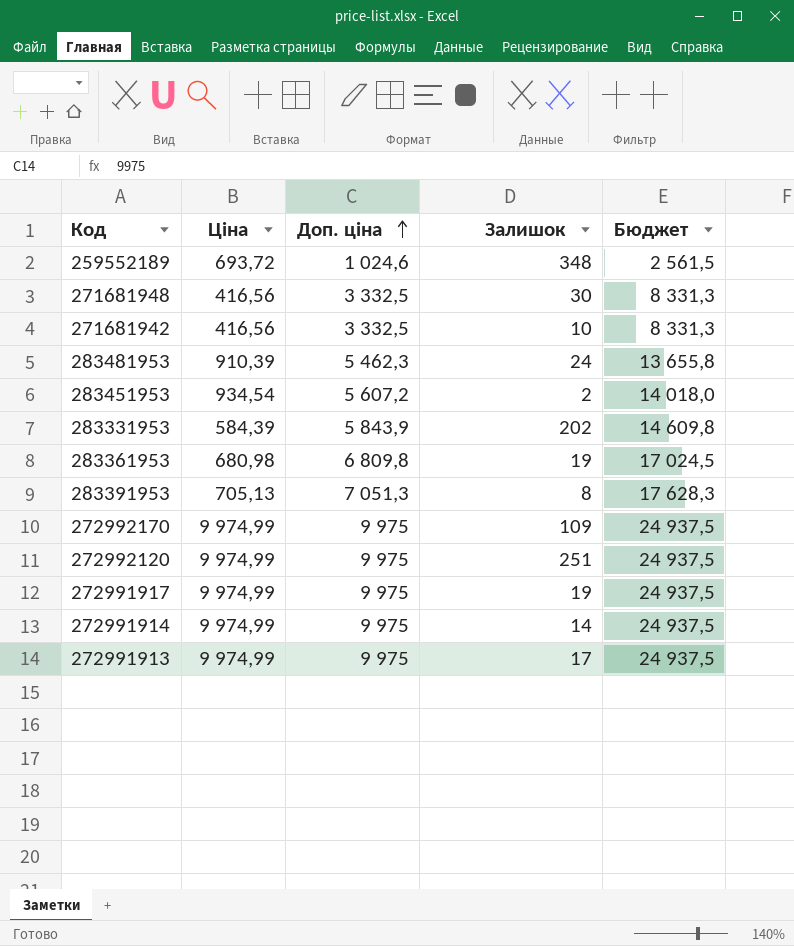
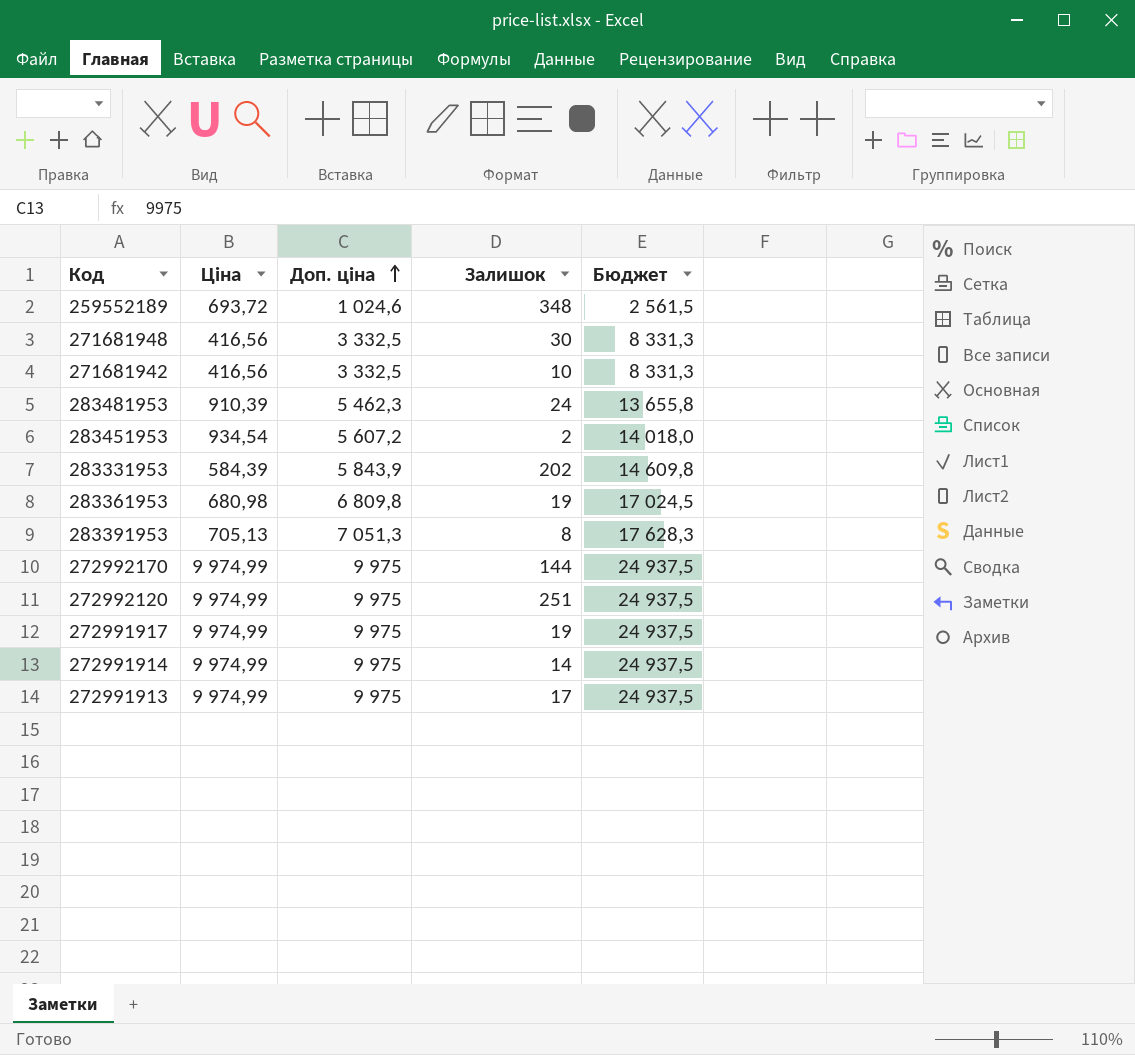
272992170 | Залишок: 109 -> 144

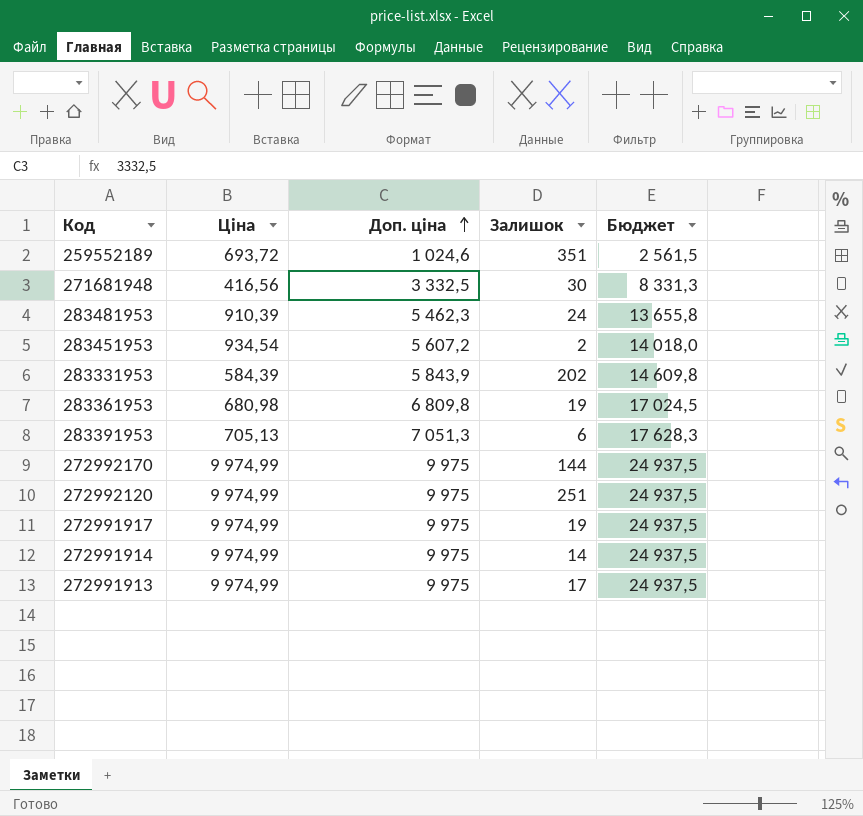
row 271681942: 416,56 | 3 332,5 | 10 | 8 331,3 -> none
259552189 | Залишок: 348 -> 351
283391953 | Залишок: 8 -> 6

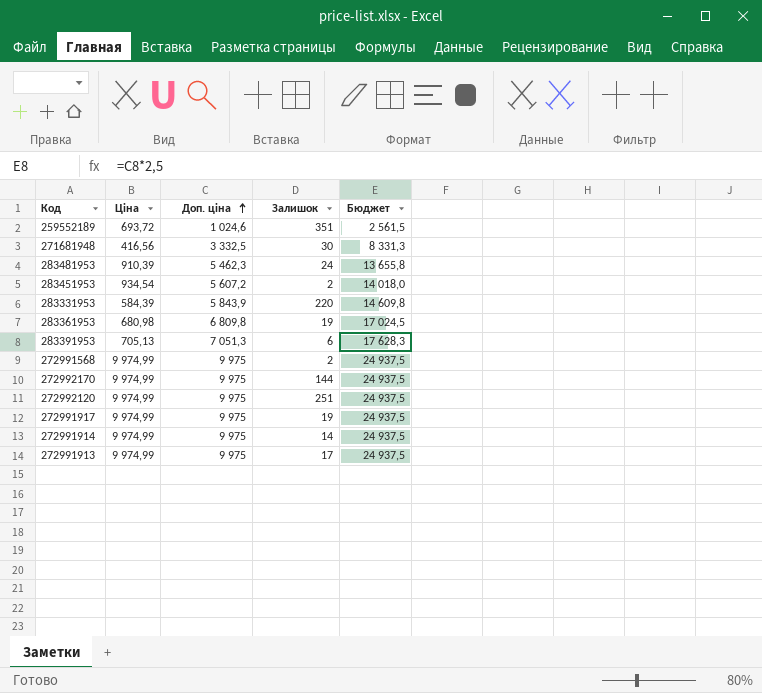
283331953 | Залишок: 202 -> 220
row 272991568: none -> 9 974,99 | 9 975 | 2 | 24 937,5

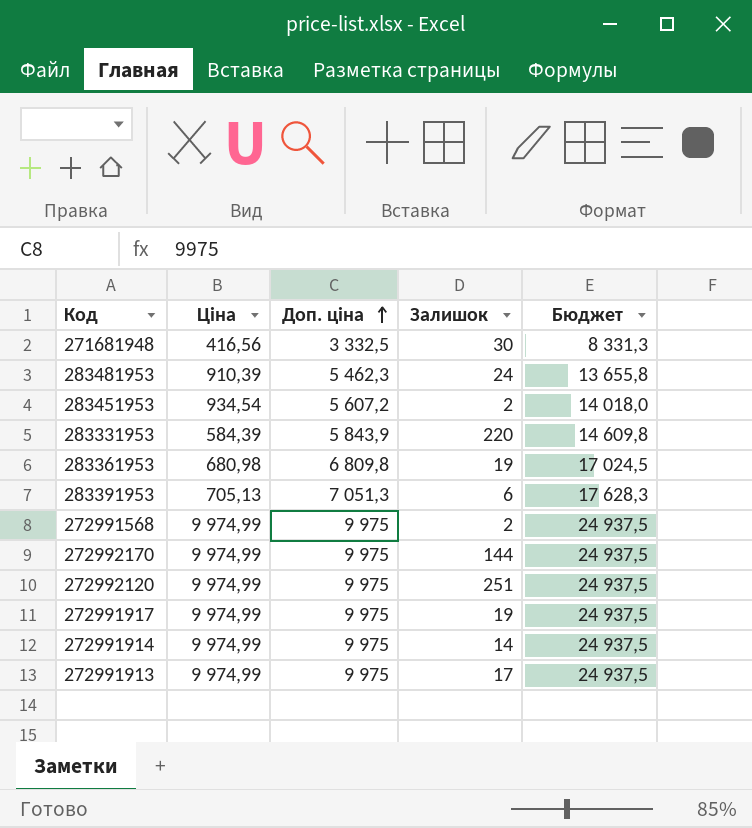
row 259552189: 693,72 | 1 024,6 | 351 | 2 561,5 -> none

